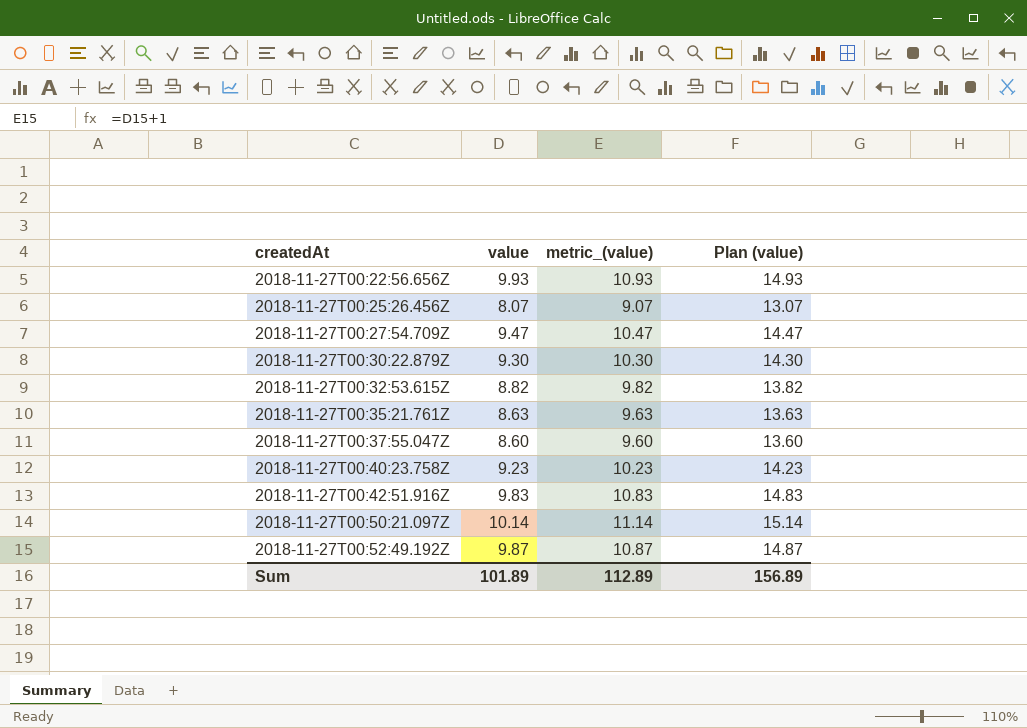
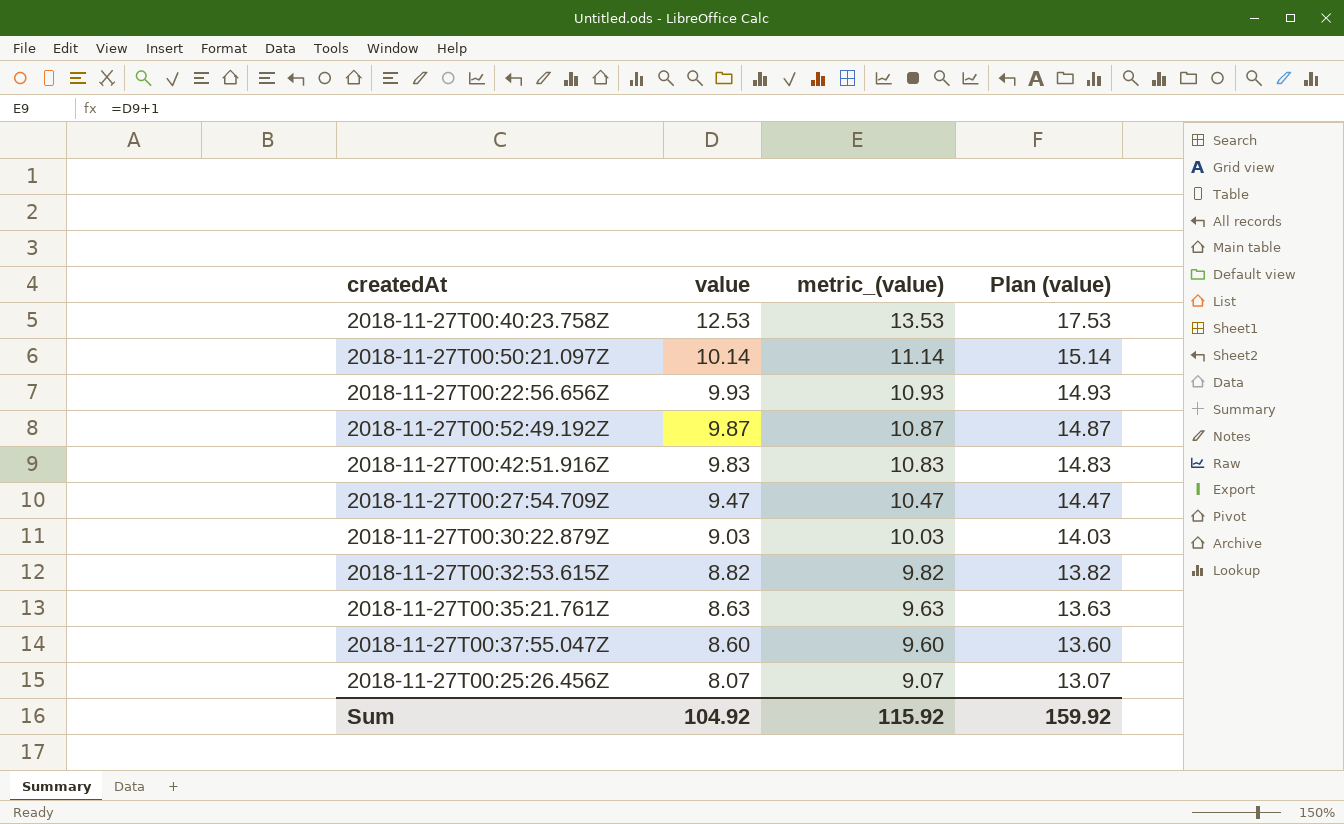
row order: createdAt ascending -> value descending
2018-11-27T00:40:23.758Z | value: 9.23 -> 12.53
2018-11-27T00:40:23.758Z | metric_(value): 10.23 -> 13.53
2018-11-27T00:40:23.758Z | Plan (value): 14.23 -> 17.53
2018-11-27T00:30:22.879Z | value: 9.30 -> 9.03
2018-11-27T00:30:22.879Z | metric_(value): 10.30 -> 10.03
2018-11-27T00:30:22.879Z | Plan (value): 14.30 -> 14.03
Sum | value: 101.89 -> 104.92
Sum | metric_(value): 112.89 -> 115.92
Sum | Plan (value): 156.89 -> 159.92

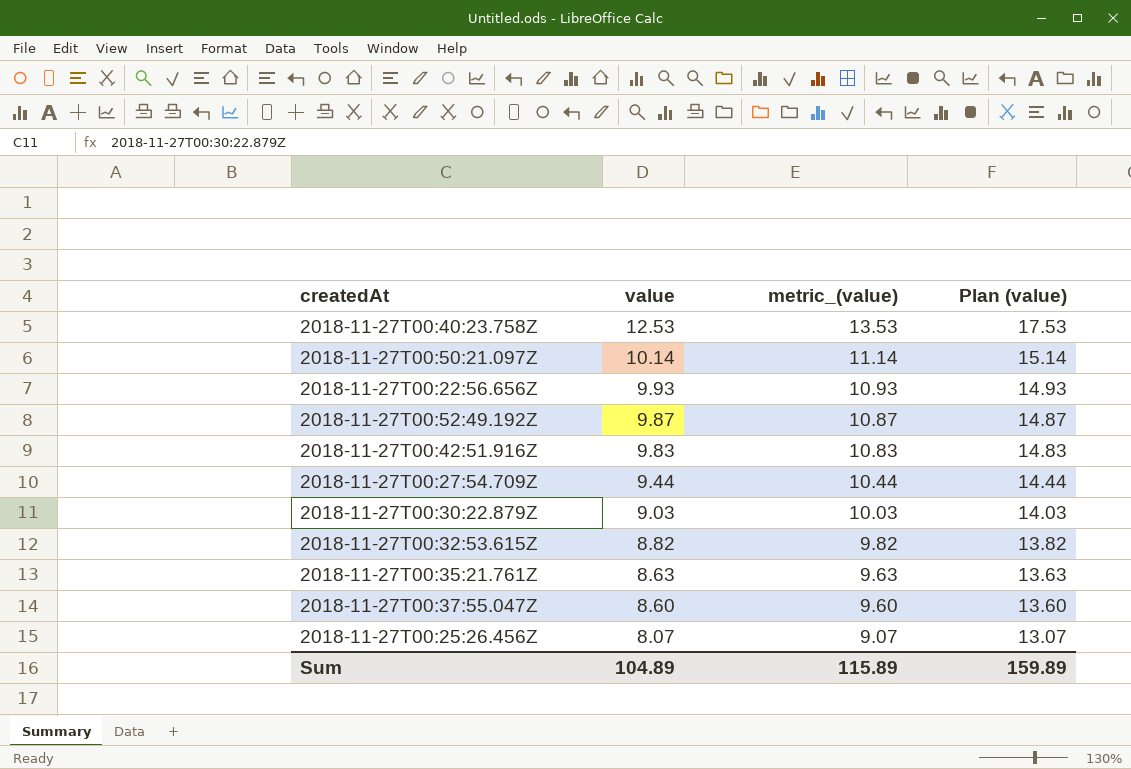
2018-11-27T00:27:54.709Z | value: 9.47 -> 9.44
2018-11-27T00:27:54.709Z | metric_(value): 10.47 -> 10.44
2018-11-27T00:27:54.709Z | Plan (value): 14.47 -> 14.44
Sum | value: 104.92 -> 104.89
Sum | metric_(value): 115.92 -> 115.89
Sum | Plan (value): 159.92 -> 159.89

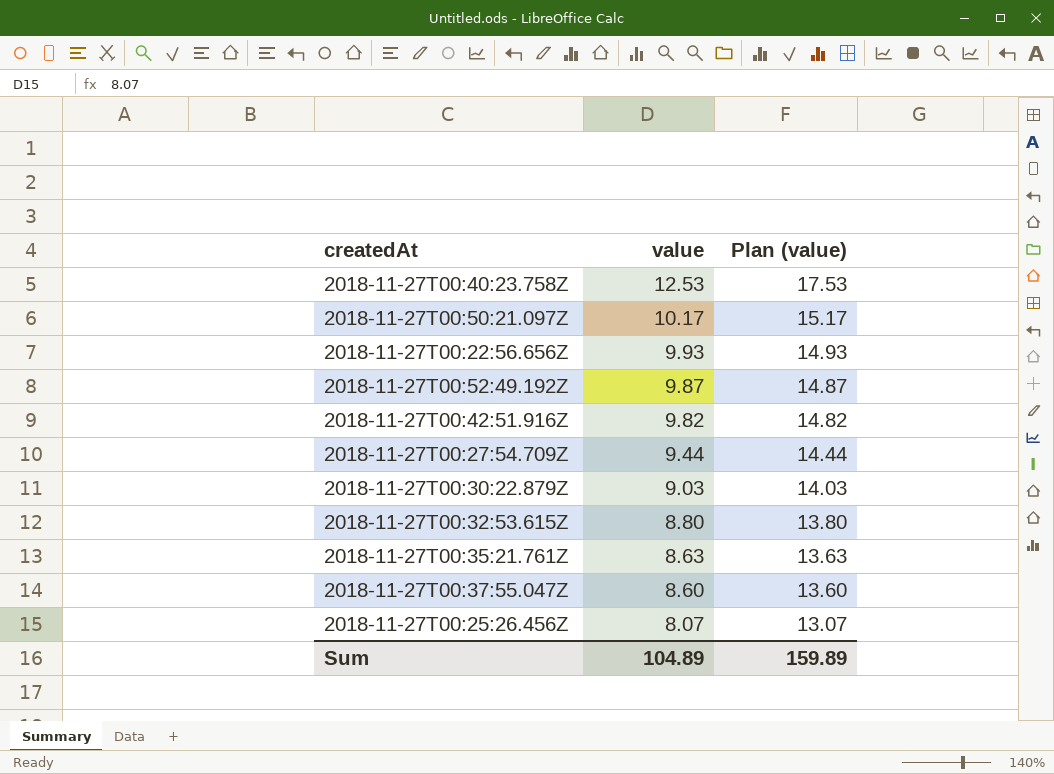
column metric_(value) | formula: [value] + 1 -> none
2018-11-27T00:50:21.097Z | value: 10.14 -> 10.17
2018-11-27T00:50:21.097Z | Plan (value): 15.14 -> 15.17
2018-11-27T00:42:51.916Z | value: 9.83 -> 9.82
2018-11-27T00:42:51.916Z | Plan (value): 14.83 -> 14.82
2018-11-27T00:32:53.615Z | value: 8.82 -> 8.80
2018-11-27T00:32:53.615Z | Plan (value): 13.82 -> 13.80

